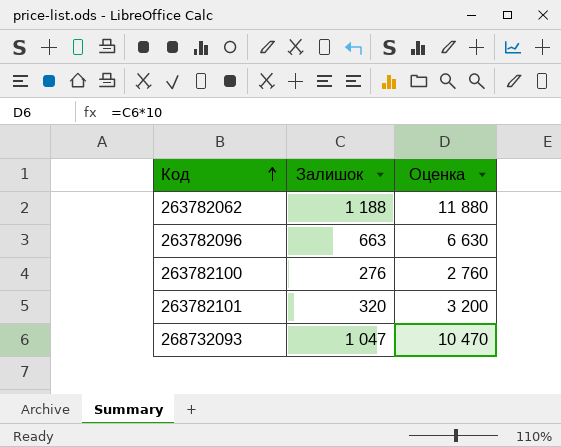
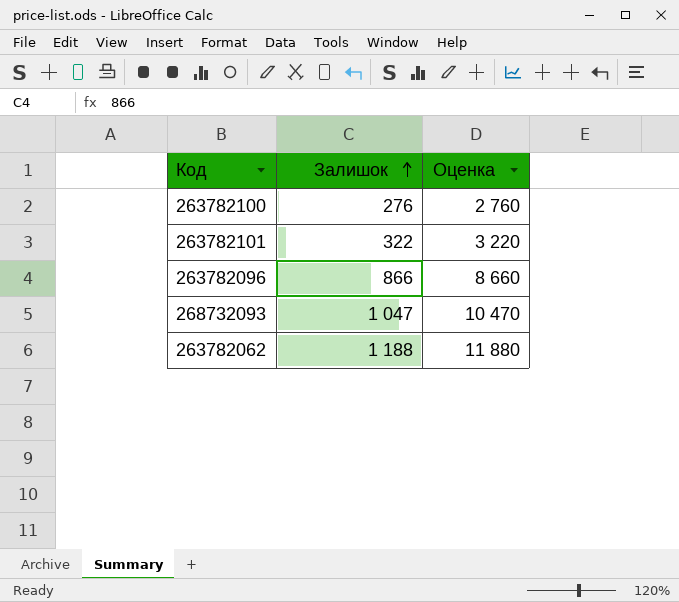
row order: Код ascending -> Залишок ascending
263782101 | Залишок: 320 -> 322
263782101 | Оценка: 3 200 -> 3 220
263782096 | Залишок: 663 -> 866
263782096 | Оценка: 6 630 -> 8 660

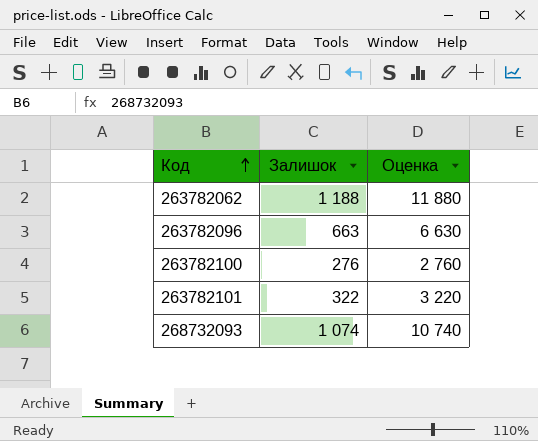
row order: Залишок ascending -> Код ascending
263782096 | Залишок: 866 -> 663
263782096 | Оценка: 8 660 -> 6 630
268732093 | Залишок: 1 047 -> 1 074
268732093 | Оценка: 10 470 -> 10 740

